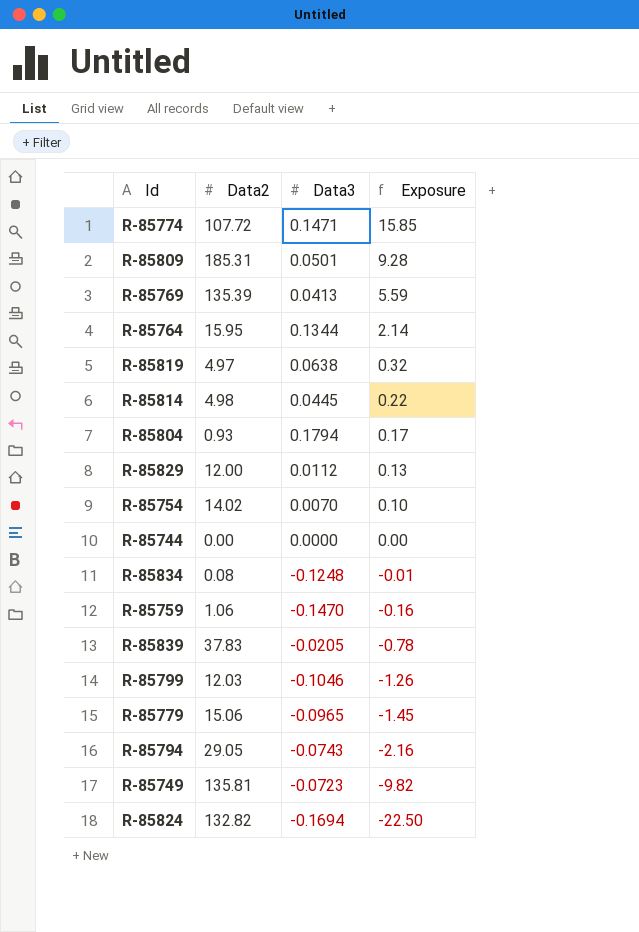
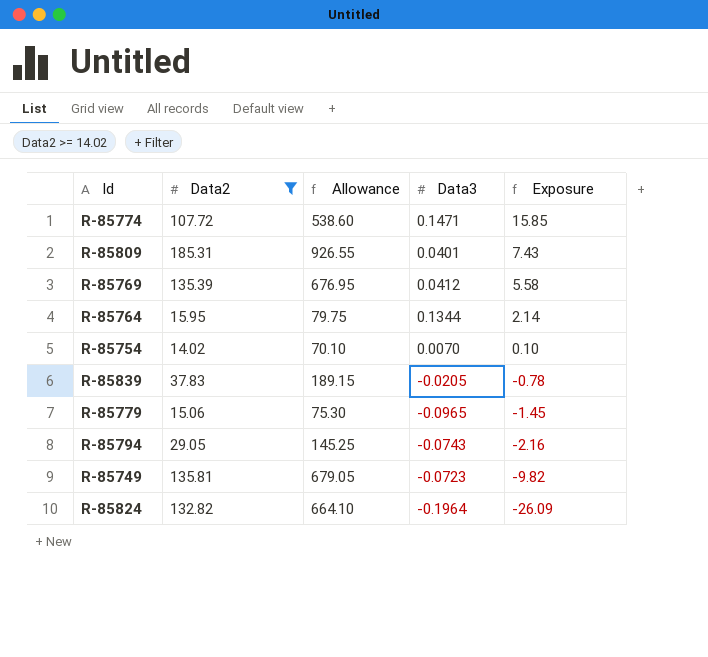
filter: none -> Data2 >= 14.02
column Allowance | formula: none -> [Data2] * 5
R-85809 | Data3: 0.0501 -> 0.0401
R-85809 | Exposure: 9.28 -> 7.43
R-85769 | Data3: 0.0413 -> 0.0412
R-85769 | Exposure: 5.59 -> 5.58
R-85824 | Data3: -0.1694 -> -0.1964
R-85824 | Exposure: -22.50 -> -26.09

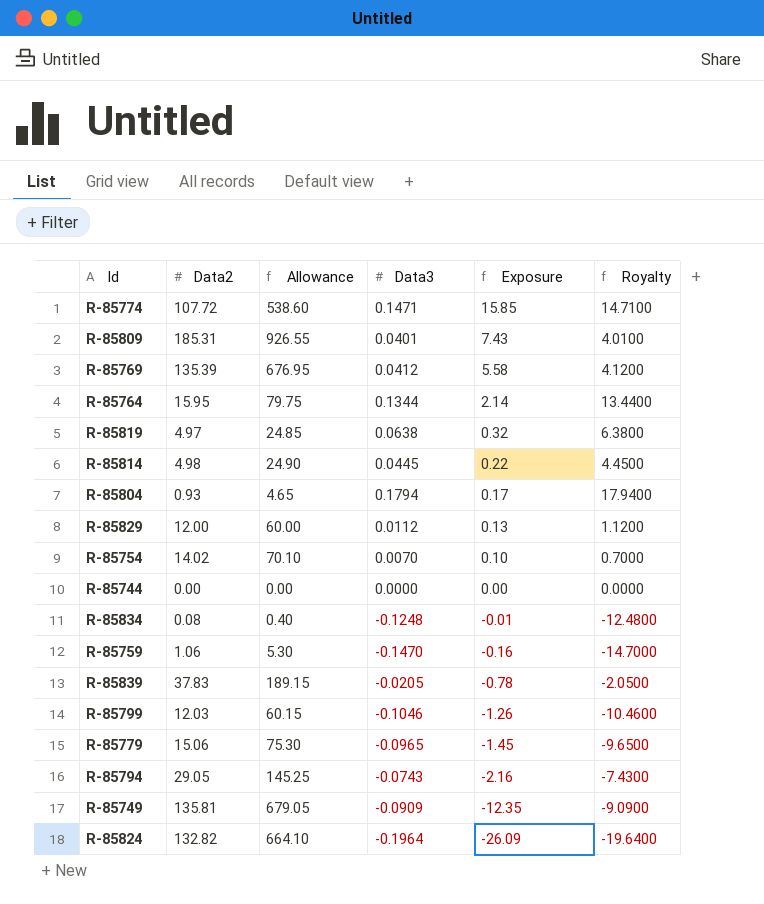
filter: Data2 >= 14.02 -> none
column Royalty | formula: none -> [Data3] * 100
R-85749 | Data3: -0.0723 -> -0.0909
R-85749 | Exposure: -9.82 -> -12.35

